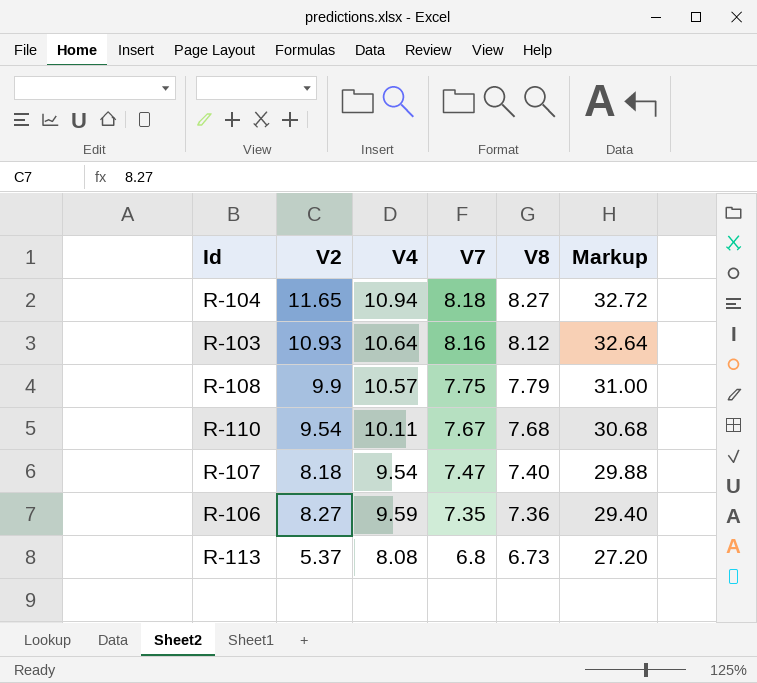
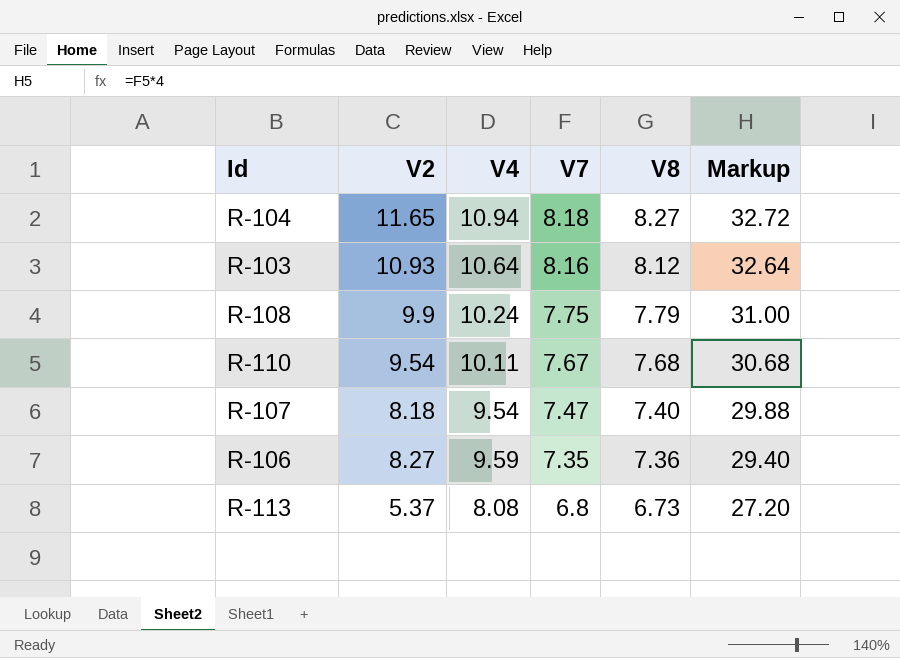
R-108 | V4: 10.57 -> 10.24

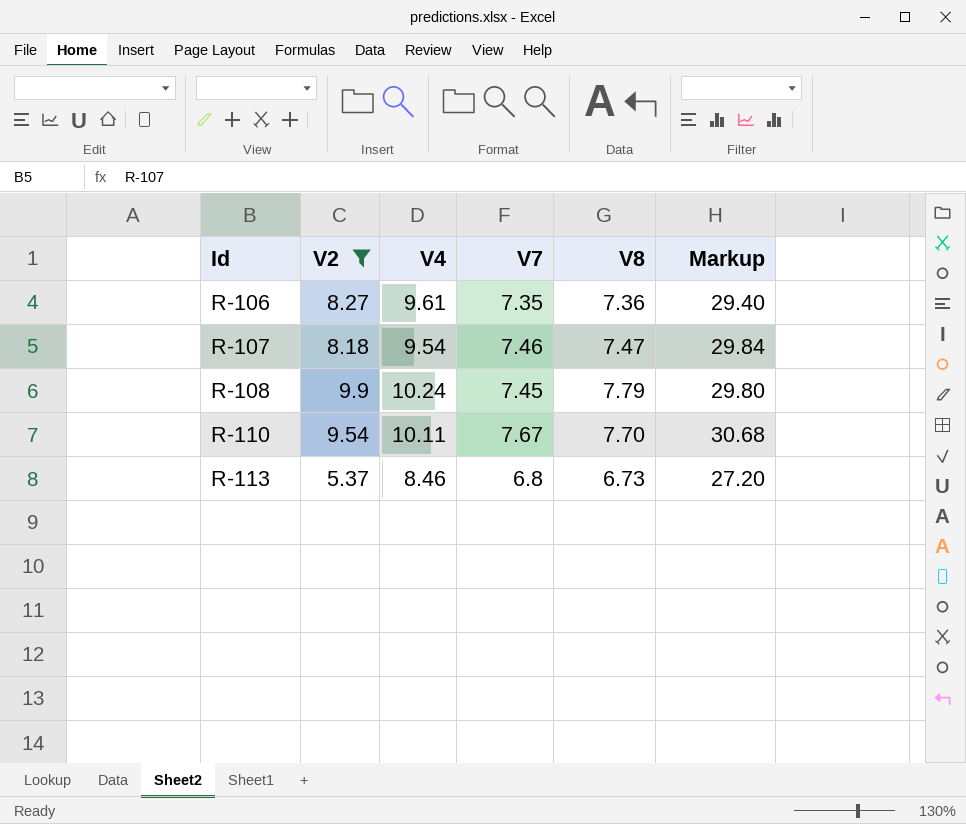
filter: none -> V2 <= 9.9
row order: V7 descending -> Id ascending
R-106 | V4: 9.59 -> 9.61
R-107 | V7: 7.47 -> 7.46
R-107 | V8: 7.40 -> 7.47
R-107 | Markup: 29.88 -> 29.84
R-108 | V7: 7.75 -> 7.45
R-108 | Markup: 31.00 -> 29.80
R-110 | V8: 7.68 -> 7.70
R-113 | V4: 8.08 -> 8.46

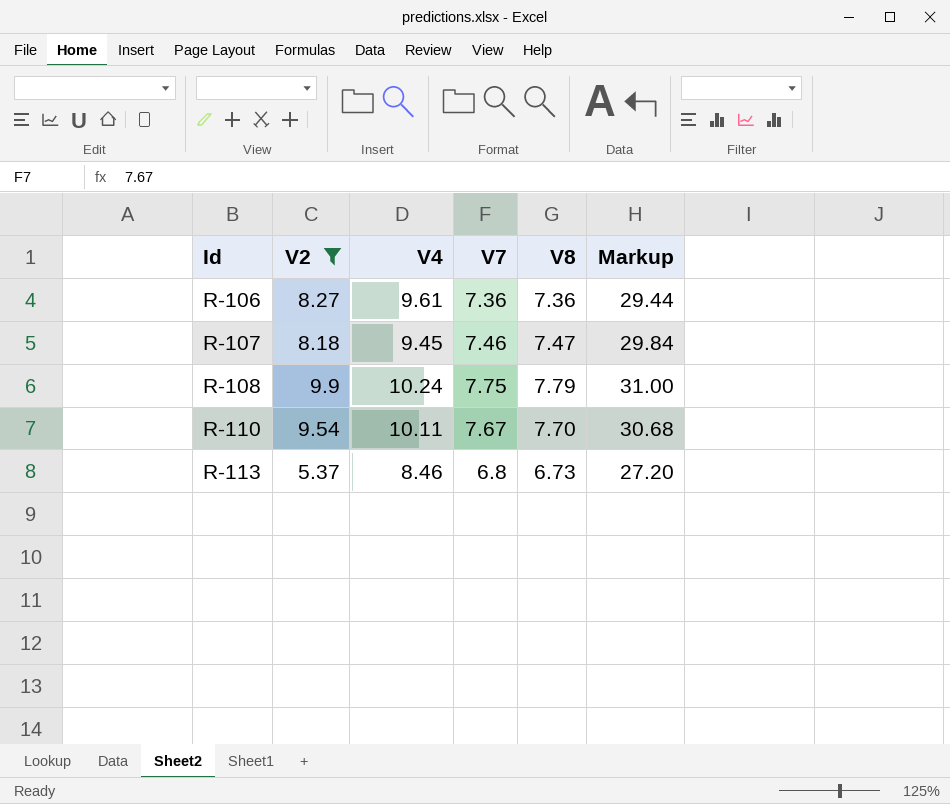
R-106 | V7: 7.35 -> 7.36
R-106 | Markup: 29.40 -> 29.44
R-107 | V4: 9.54 -> 9.45
R-108 | V7: 7.45 -> 7.75
R-108 | Markup: 29.80 -> 31.00

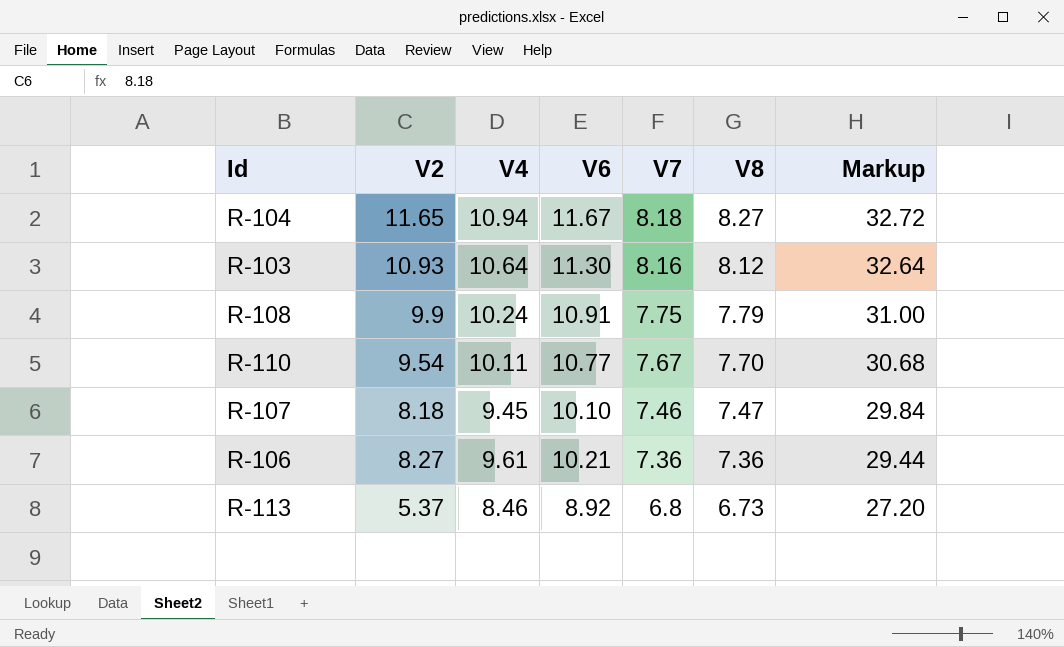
filter: V2 <= 9.9 -> none
row order: Id ascending -> V7 descending
column V6 | position: none -> 4

